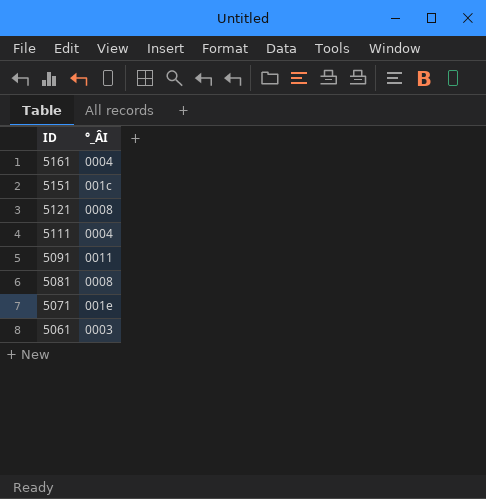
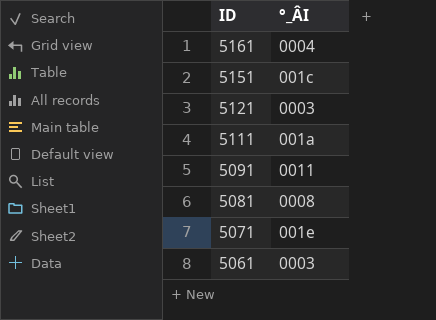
5121 | °_ÂI: 0008 -> 0003
5111 | °_ÂI: 0004 -> 001a

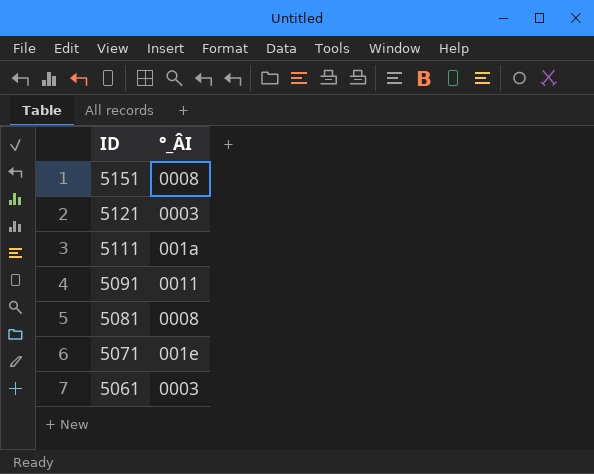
row 5161: 0004 -> none
5151 | °_ÂI: 001c -> 0008

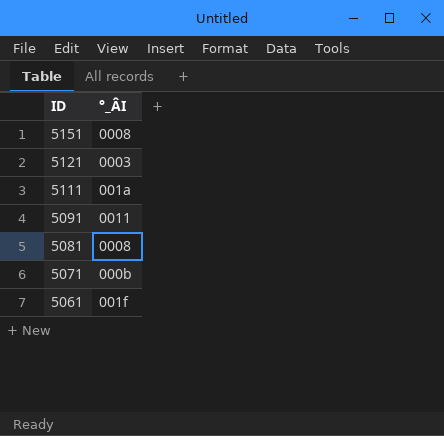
5071 | °_ÂI: 001e -> 000b
5061 | °_ÂI: 0003 -> 001f

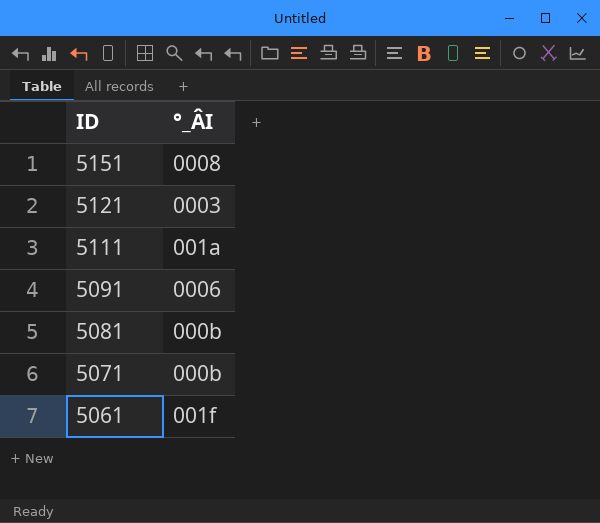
5091 | °_ÂI: 0011 -> 0006
5081 | °_ÂI: 0008 -> 000b

